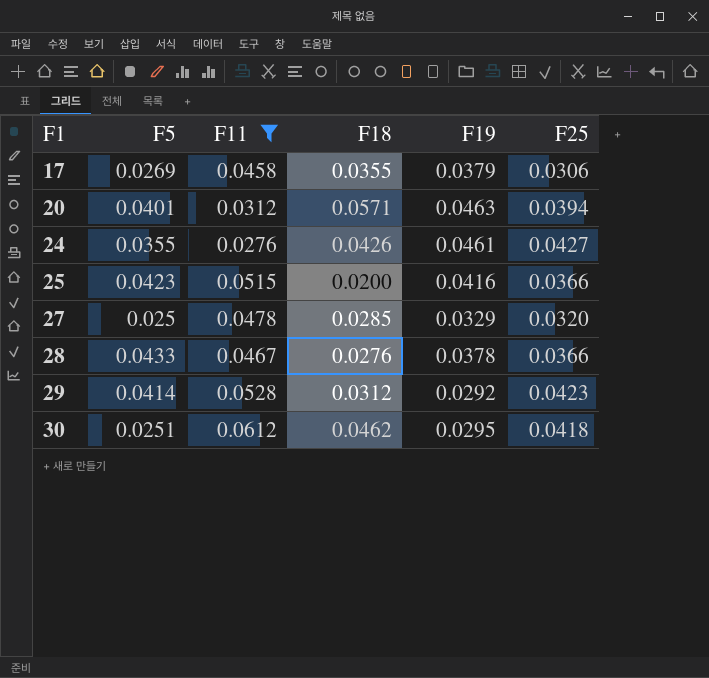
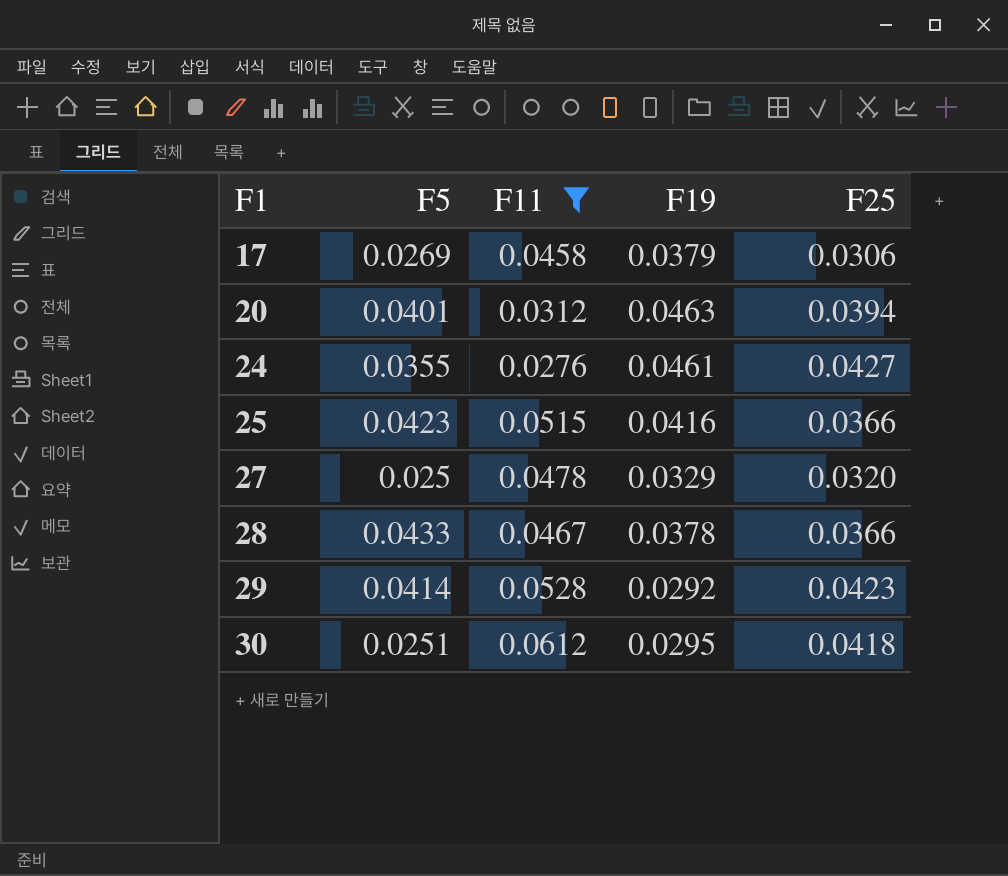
column F18 | position: 4 -> none

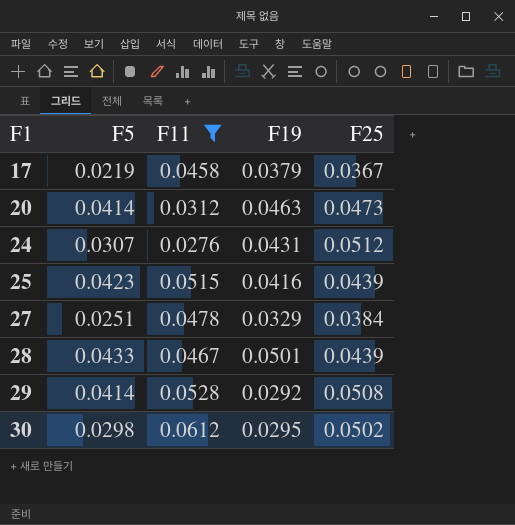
17 | F5: 0.0269 -> 0.0219
17 | F25: 0.0306 -> 0.0367
20 | F5: 0.0401 -> 0.0414
20 | F25: 0.0394 -> 0.0473
24 | F5: 0.0355 -> 0.0307
24 | F19: 0.0461 -> 0.0431
24 | F25: 0.0427 -> 0.0512
25 | F25: 0.0366 -> 0.0439
27 | F5: 0.025 -> 0.0251
27 | F25: 0.0320 -> 0.0384
28 | F19: 0.0378 -> 0.0501
28 | F25: 0.0366 -> 0.0439
29 | F25: 0.0423 -> 0.0508
30 | F5: 0.0251 -> 0.0298
30 | F25: 0.0418 -> 0.0502

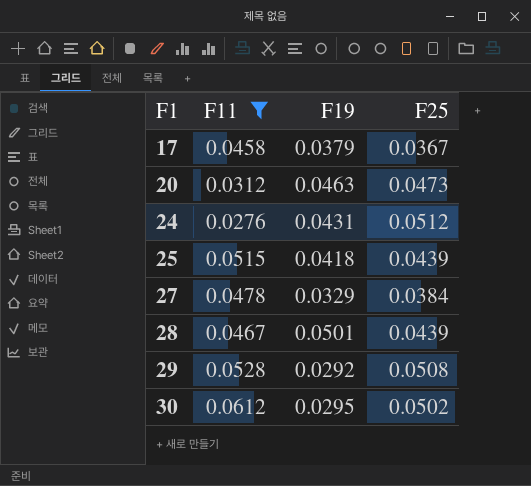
column F5 | position: 2 -> none
25 | F19: 0.0416 -> 0.0418

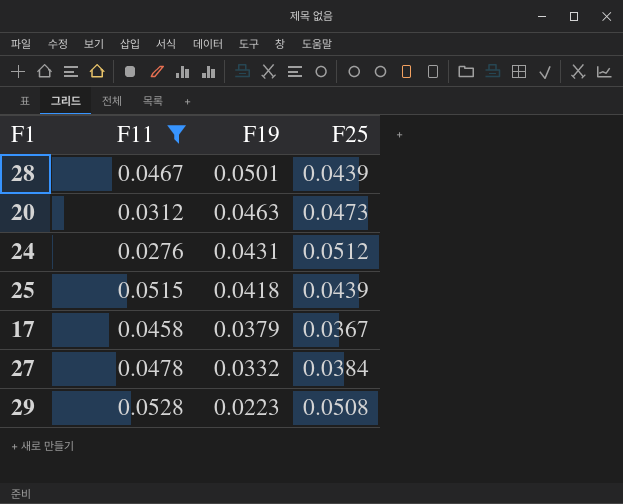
row order: F1 ascending -> F19 descending
row 30: 0.0612 | 0.0295 | 0.0502 -> none
27 | F19: 0.0329 -> 0.0332
29 | F19: 0.0292 -> 0.0223

